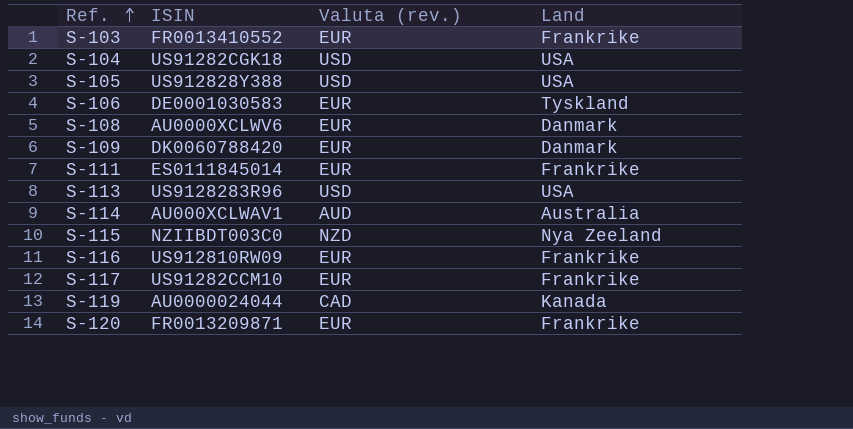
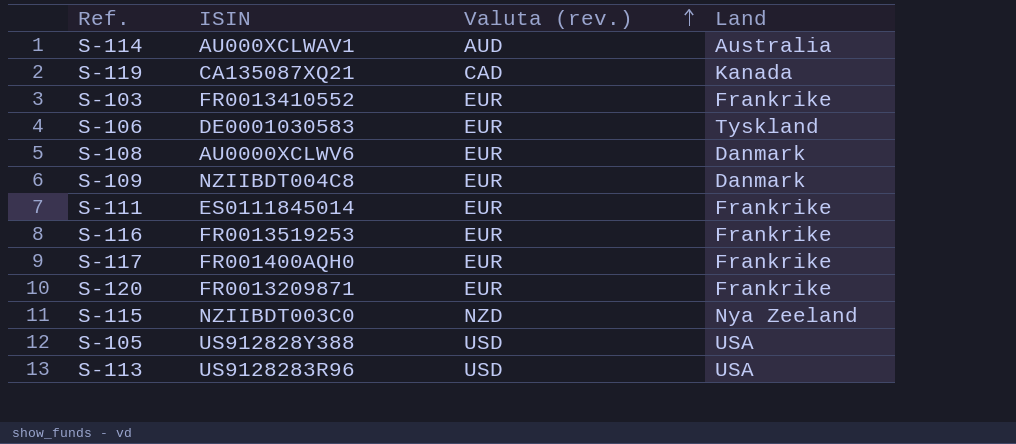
row order: Ref. ascending -> Valuta (rev.) ascending
row S-104: US91282CGK18 | USD | USA -> none
S-119 | ISIN: AU0000024044 -> CA135087XQ21
S-109 | ISIN: DK0060788420 -> NZIIBDT004C8
S-116 | ISIN: US912810RW09 -> FR0013519253
S-117 | ISIN: US91282CCM10 -> FR001400AQH0

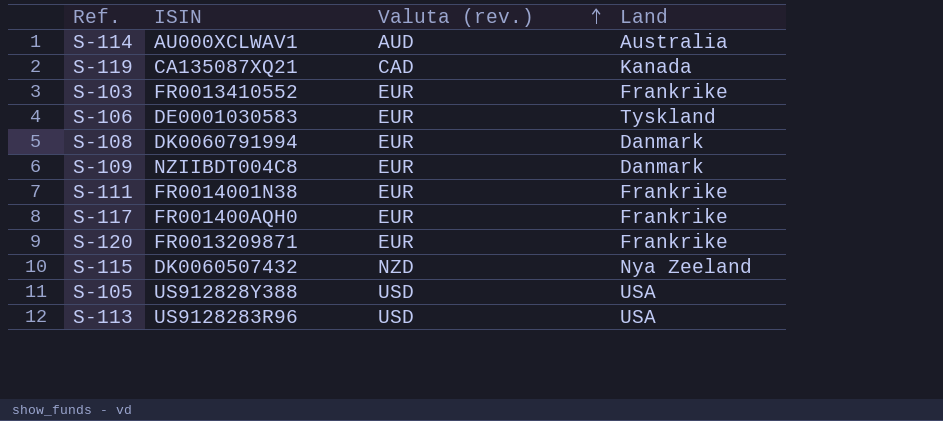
row S-116: FR0013519253 | EUR | Frankrike -> none
S-108 | ISIN: AU0000XCLWV6 -> DK0060791994
S-111 | ISIN: ES0111845014 -> FR0014001N38
S-115 | ISIN: NZIIBDT003C0 -> DK0060507432

